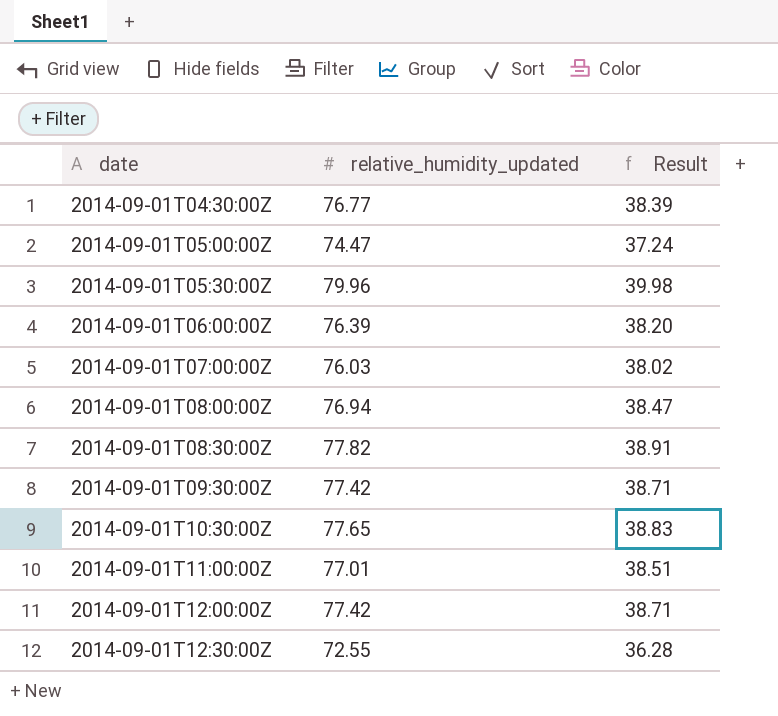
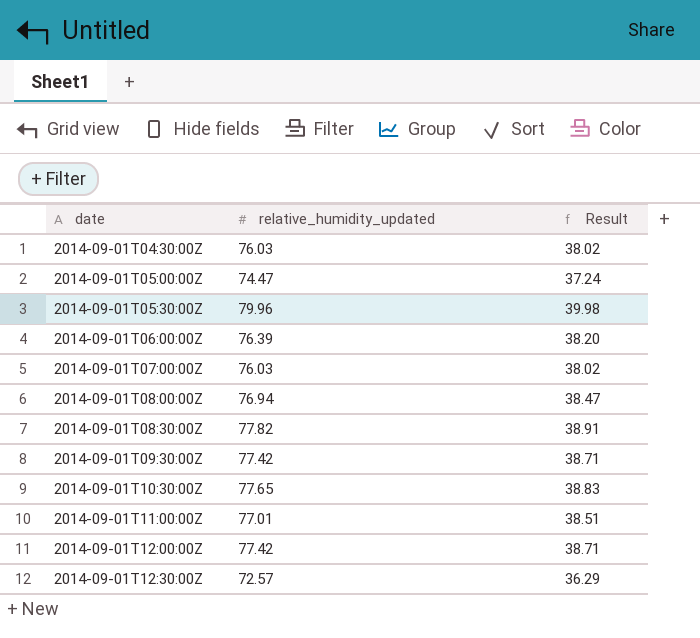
2014-09-01T04:30:00Z | relative_humidity_updated: 76.77 -> 76.03
2014-09-01T04:30:00Z | Result: 38.39 -> 38.02
2014-09-01T12:30:00Z | relative_humidity_updated: 72.55 -> 72.57
2014-09-01T12:30:00Z | Result: 36.28 -> 36.29

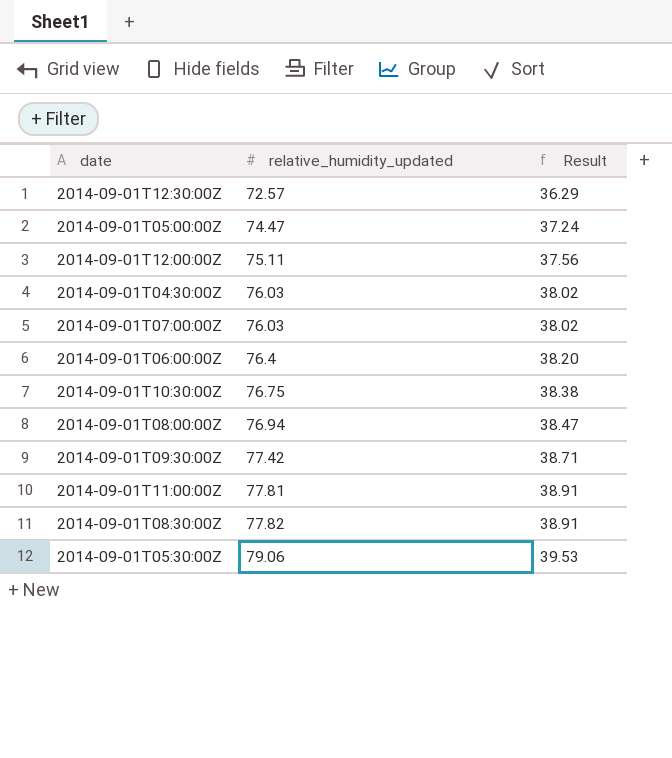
row order: date ascending -> relative_humidity_updated ascending
2014-09-01T12:00:00Z | relative_humidity_updated: 77.42 -> 75.11
2014-09-01T12:00:00Z | Result: 38.71 -> 37.56
2014-09-01T06:00:00Z | relative_humidity_updated: 76.39 -> 76.4
2014-09-01T10:30:00Z | relative_humidity_updated: 77.65 -> 76.75
2014-09-01T10:30:00Z | Result: 38.83 -> 38.38
2014-09-01T11:00:00Z | relative_humidity_updated: 77.01 -> 77.81
2014-09-01T11:00:00Z | Result: 38.51 -> 38.91
2014-09-01T05:30:00Z | relative_humidity_updated: 79.96 -> 79.06
2014-09-01T05:30:00Z | Result: 39.98 -> 39.53

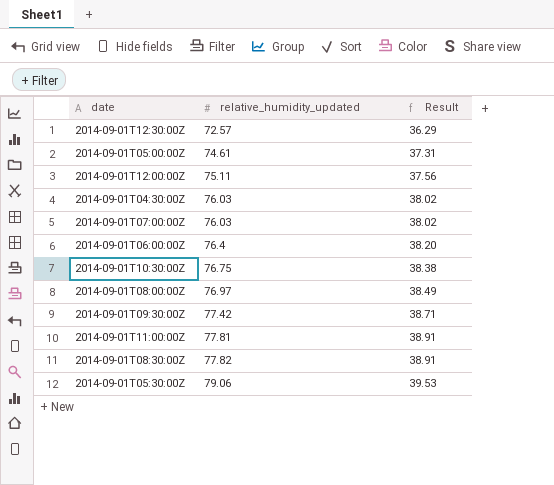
2014-09-01T05:00:00Z | relative_humidity_updated: 74.47 -> 74.61
2014-09-01T05:00:00Z | Result: 37.24 -> 37.31
2014-09-01T08:00:00Z | relative_humidity_updated: 76.94 -> 76.97
2014-09-01T08:00:00Z | Result: 38.47 -> 38.49

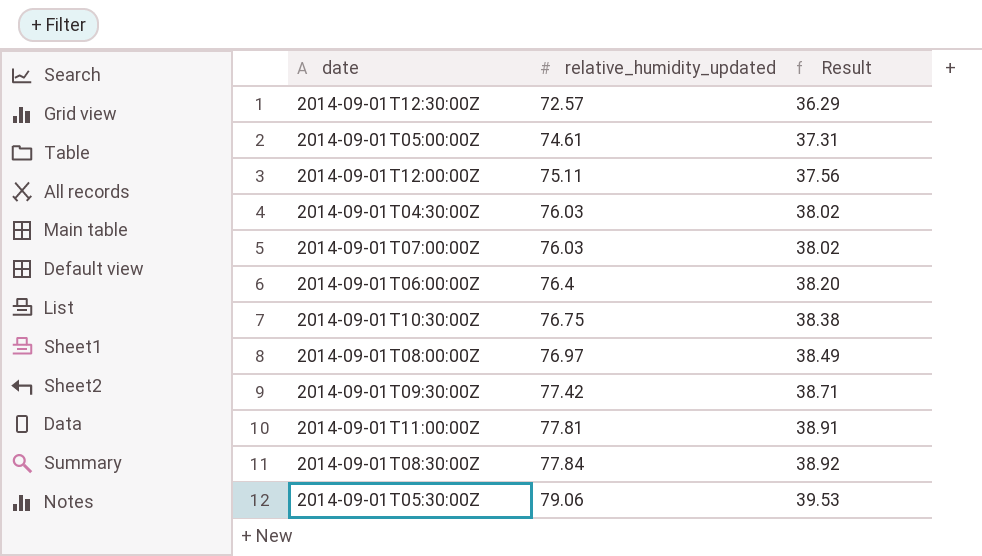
2014-09-01T08:30:00Z | relative_humidity_updated: 77.82 -> 77.84
2014-09-01T08:30:00Z | Result: 38.91 -> 38.92

